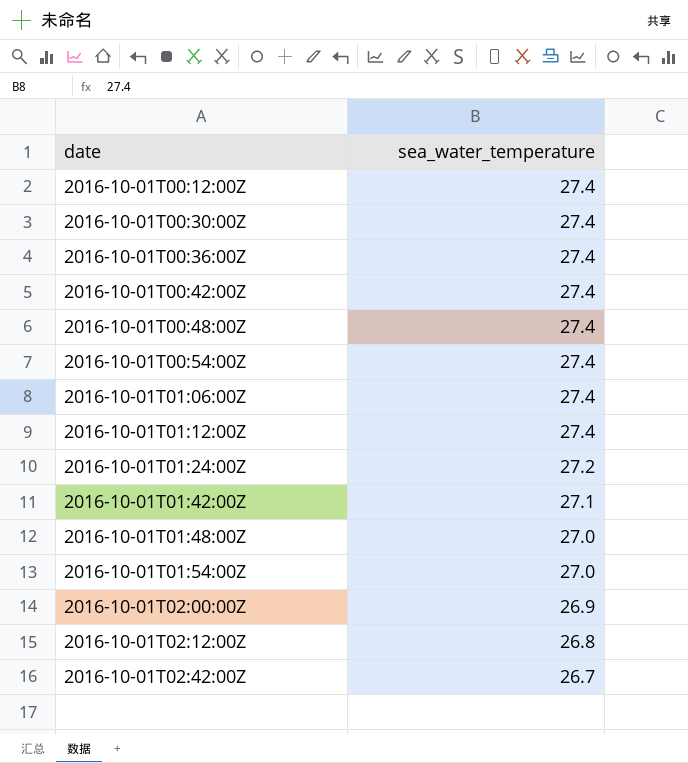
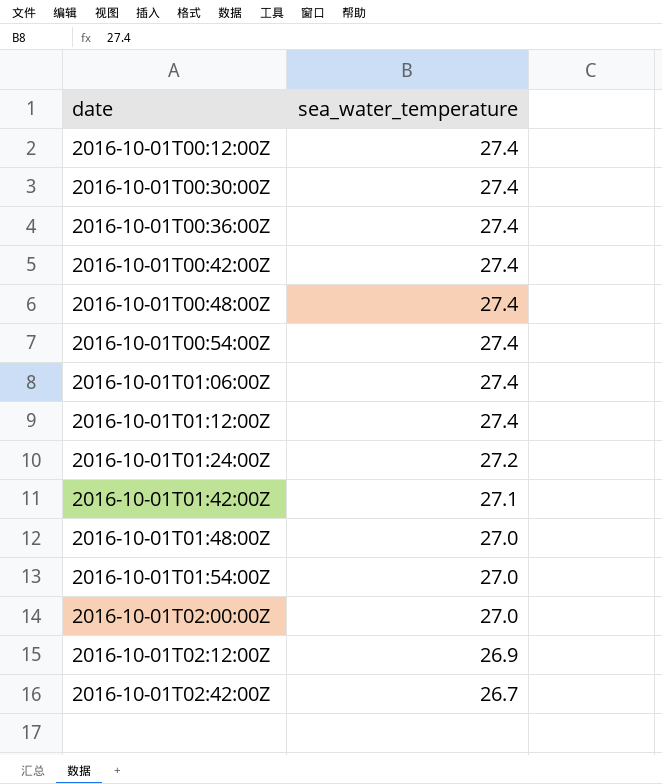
2016-10-01T02:00:00Z | sea_water_temperature: 26.9 -> 27.0
2016-10-01T02:12:00Z | sea_water_temperature: 26.8 -> 26.9

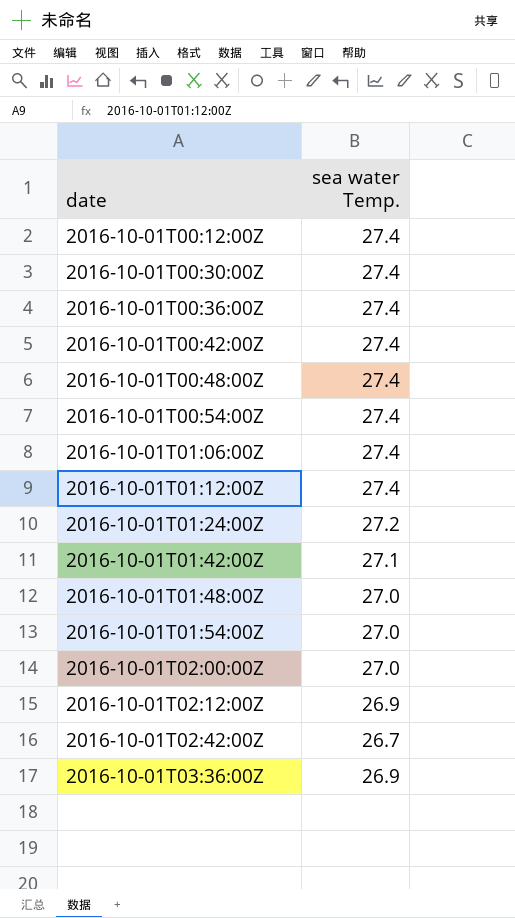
column name: sea_water_temperature -> sea water Temp.
row 2016-10-01T03:36:00Z: none -> 26.9

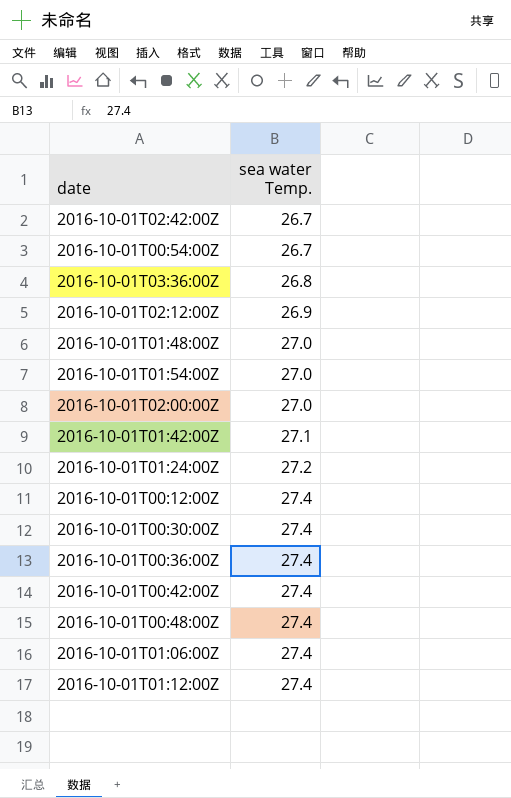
row order: date ascending -> sea water Temp. ascending
2016-10-01T00:54:00Z | sea water Temp.: 27.4 -> 26.7
2016-10-01T03:36:00Z | sea water Temp.: 26.9 -> 26.8

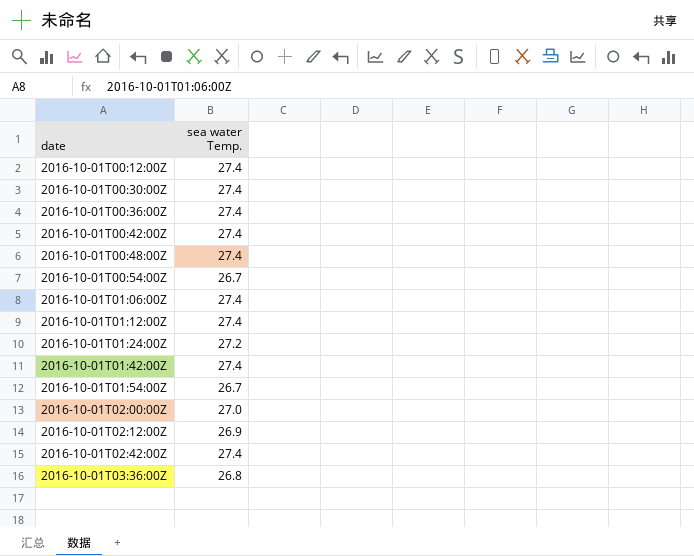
row order: sea water Temp. ascending -> date ascending
row 2016-10-01T01:48:00Z: 27.0 -> none
2016-10-01T01:42:00Z | sea water Temp.: 27.1 -> 27.4
2016-10-01T01:54:00Z | sea water Temp.: 27.0 -> 26.7
2016-10-01T02:42:00Z | sea water Temp.: 26.7 -> 27.4

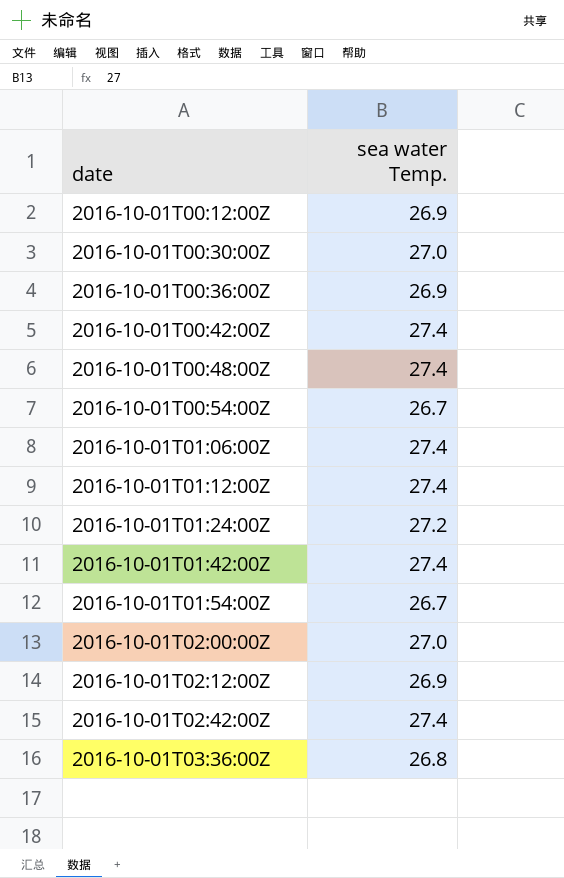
2016-10-01T00:12:00Z | sea water Temp.: 27.4 -> 26.9
2016-10-01T00:30:00Z | sea water Temp.: 27.4 -> 27.0
2016-10-01T00:36:00Z | sea water Temp.: 27.4 -> 26.9

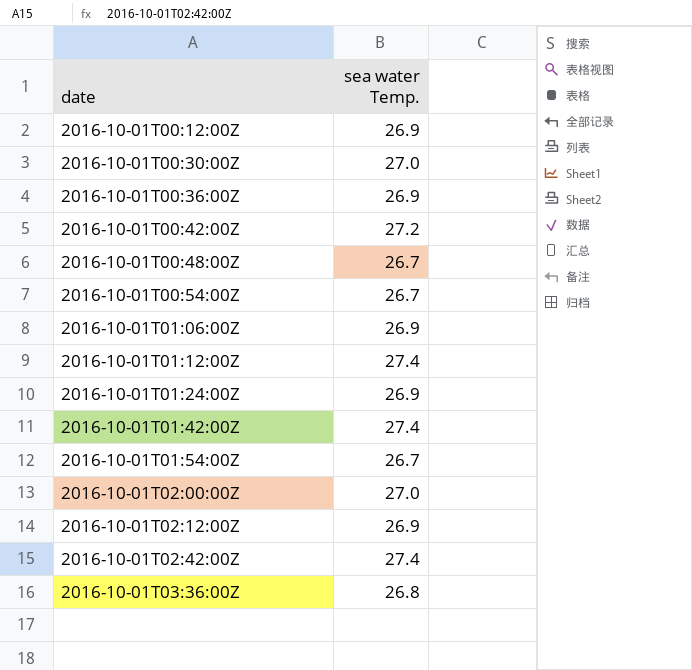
2016-10-01T00:42:00Z | sea water Temp.: 27.4 -> 27.2
2016-10-01T00:48:00Z | sea water Temp.: 27.4 -> 26.7
2016-10-01T01:06:00Z | sea water Temp.: 27.4 -> 26.9
2016-10-01T01:24:00Z | sea water Temp.: 27.2 -> 26.9

